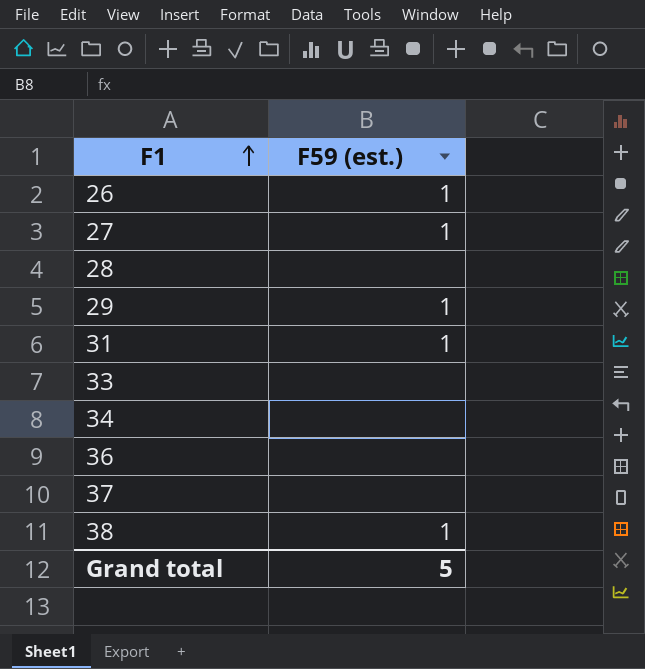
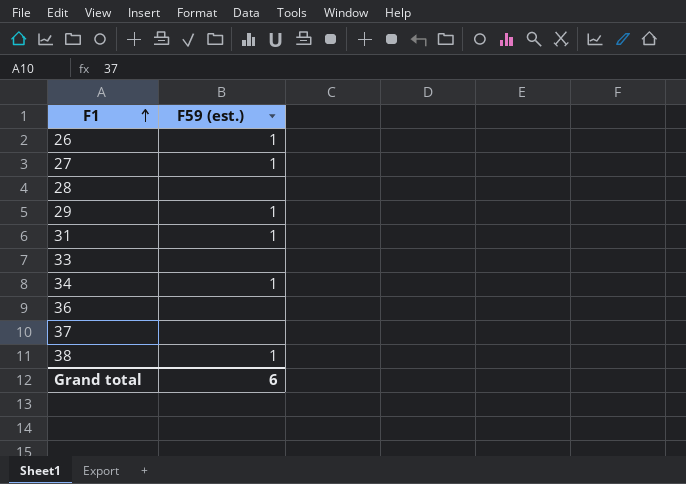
34 | F59 (est.): none -> 1
Grand total | F59 (est.): 5 -> 6

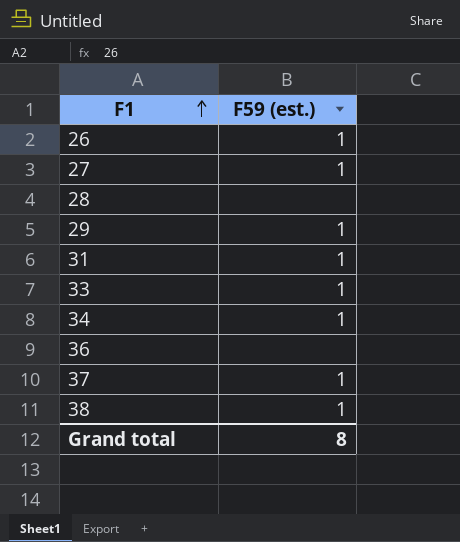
33 | F59 (est.): none -> 1
37 | F59 (est.): none -> 1
Grand total | F59 (est.): 6 -> 8

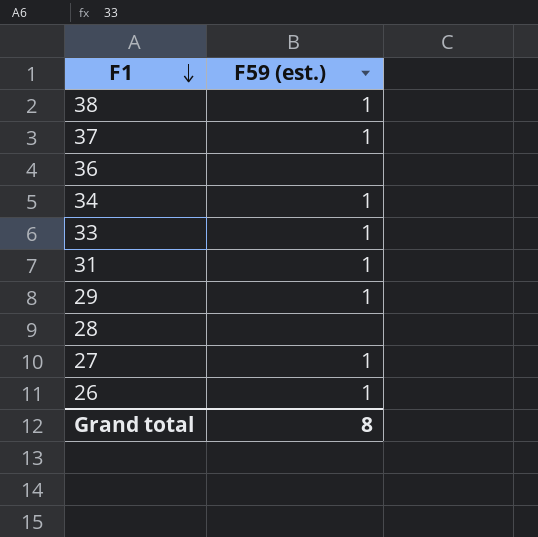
row order: F1 ascending -> F1 descending

